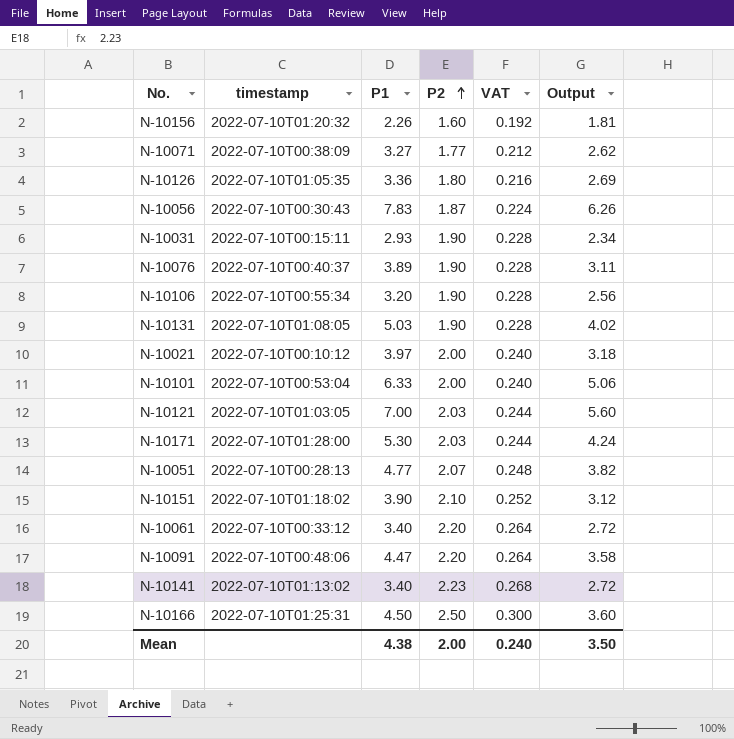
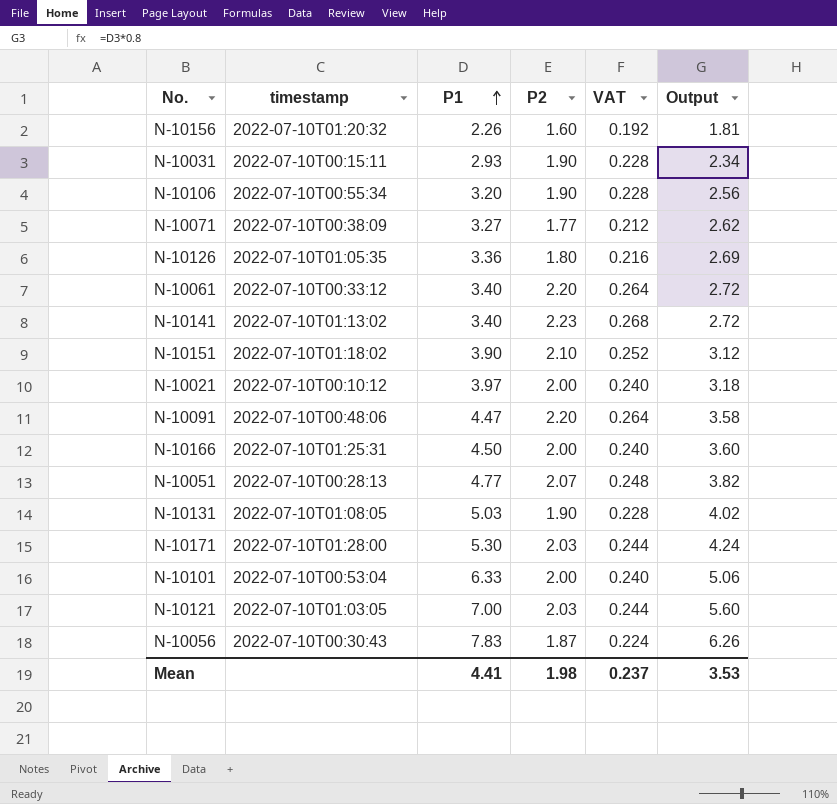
row order: P2 ascending -> P1 ascending
row N-10076: 2022-07-10T00:40:37 | 3.89 | 1.90 | 0.228 | 3.11 -> none
N-10166 | P2: 2.50 -> 2.00
N-10166 | VAT: 0.300 -> 0.240
Mean | P1: 4.38 -> 4.41
Mean | P2: 2.00 -> 1.98
Mean | VAT: 0.240 -> 0.237
Mean | Output: 3.50 -> 3.53

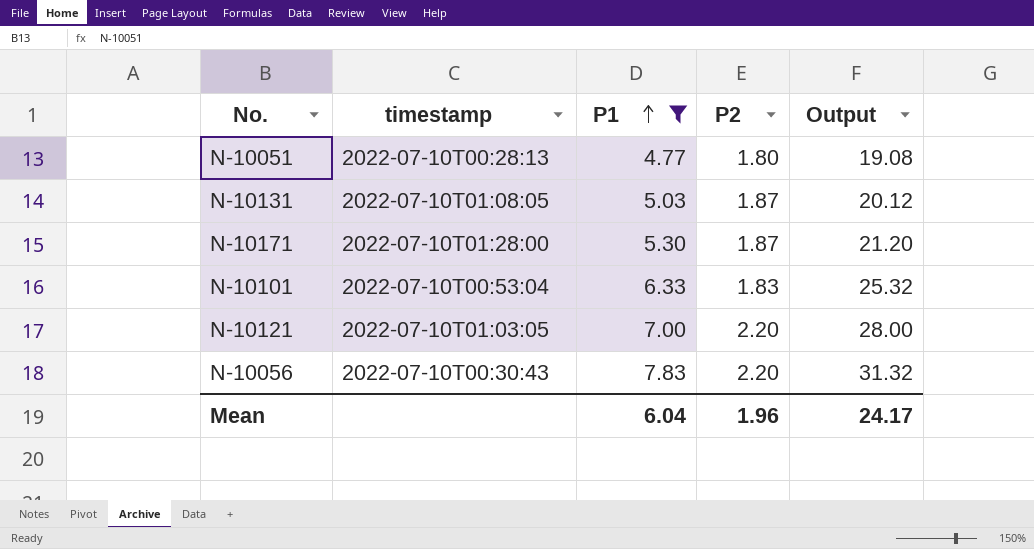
filter: none -> P1 >= 4.77
column VAT | formula: [P2] * 0.12 -> none
column Output | formula: [P1] * 0.8 -> [P1] * 4
N-10051 | P2: 2.07 -> 1.80
N-10131 | P2: 1.90 -> 1.87
N-10171 | P2: 2.03 -> 1.87
N-10101 | P2: 2.00 -> 1.83
N-10121 | P2: 2.03 -> 2.20
N-10056 | P2: 1.87 -> 2.20
Mean | P1: 4.41 -> 6.04
Mean | P2: 1.98 -> 1.96
Mean | Output: 3.53 -> 24.17

